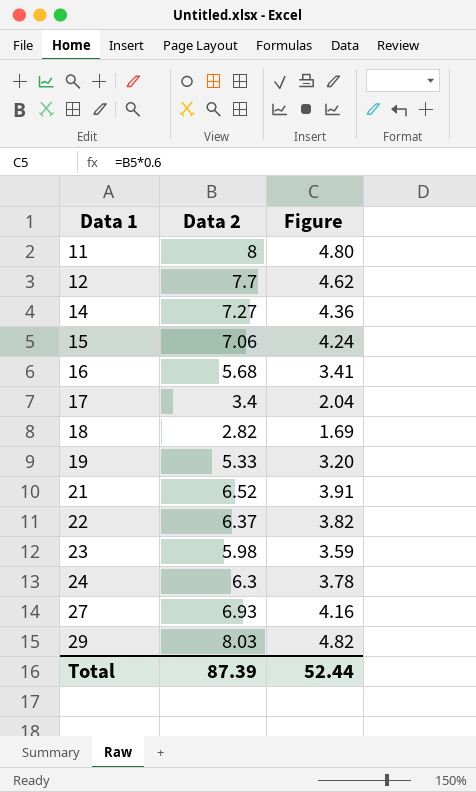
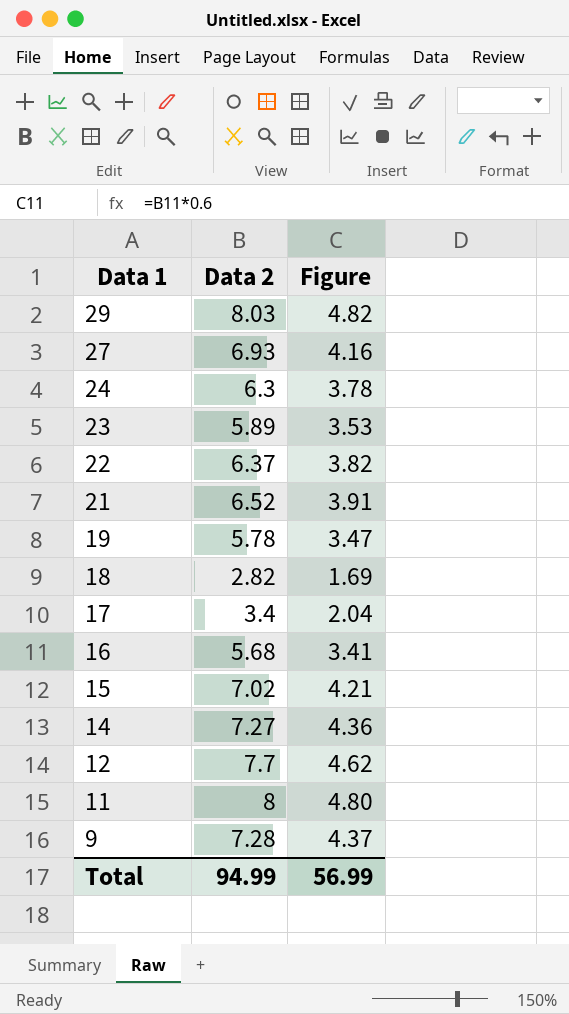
row order: Data 1 ascending -> Data 1 descending
23 | Data 2: 5.98 -> 5.89
23 | Figure: 3.59 -> 3.53
19 | Data 2: 5.33 -> 5.78
19 | Figure: 3.20 -> 3.47
15 | Data 2: 7.06 -> 7.02
15 | Figure: 4.24 -> 4.21
row 9: none -> 7.28 | 4.37
Total | Data 2: 87.39 -> 94.99
Total | Figure: 52.44 -> 56.99

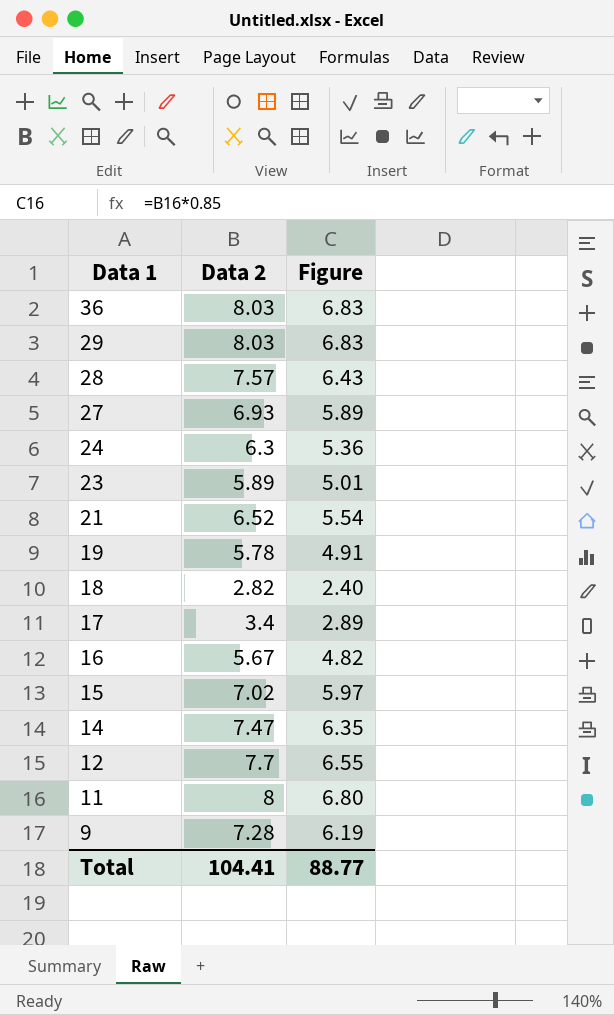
column Figure | formula: [Data 2] * 0.6 -> [Data 2] * 0.85
row 22: 6.37 | 3.82 -> none
row 36: none -> 8.03 | 6.83
row 28: none -> 7.57 | 6.43
16 | Data 2: 5.68 -> 5.67
14 | Data 2: 7.27 -> 7.47
Total | Data 2: 94.99 -> 104.41
Total | Figure: 56.99 -> 88.77

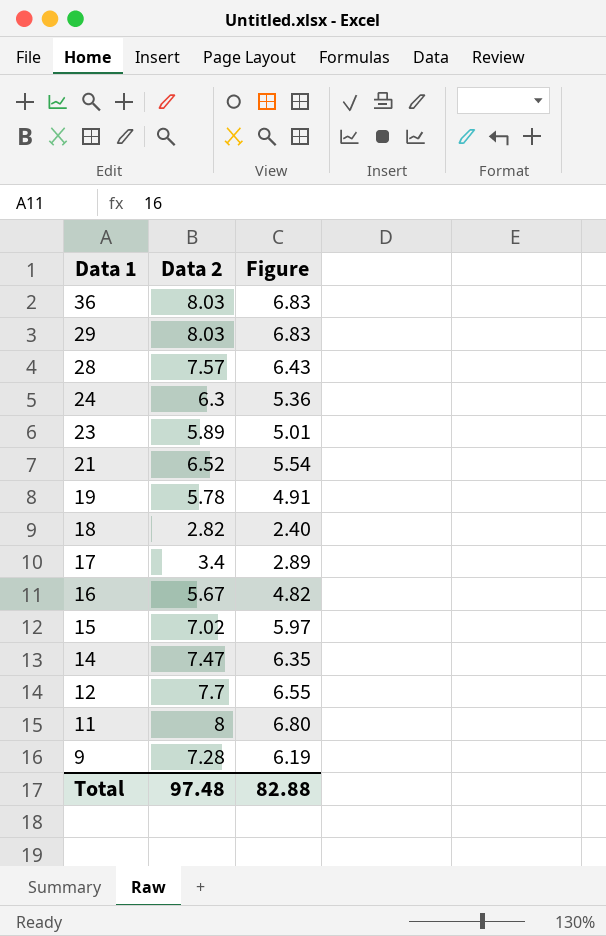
row 27: 6.93 | 5.89 -> none
Total | Data 2: 104.41 -> 97.48
Total | Figure: 88.77 -> 82.88

